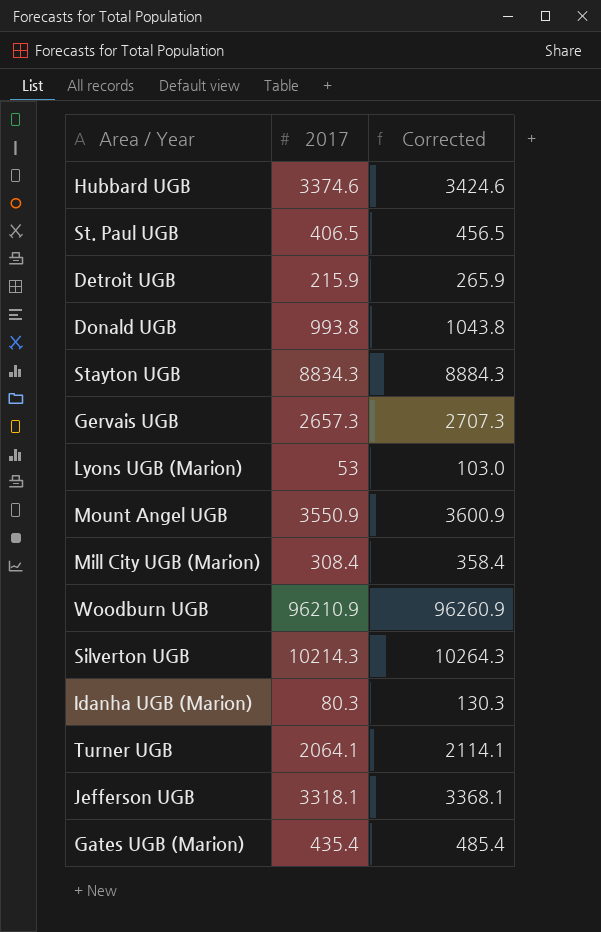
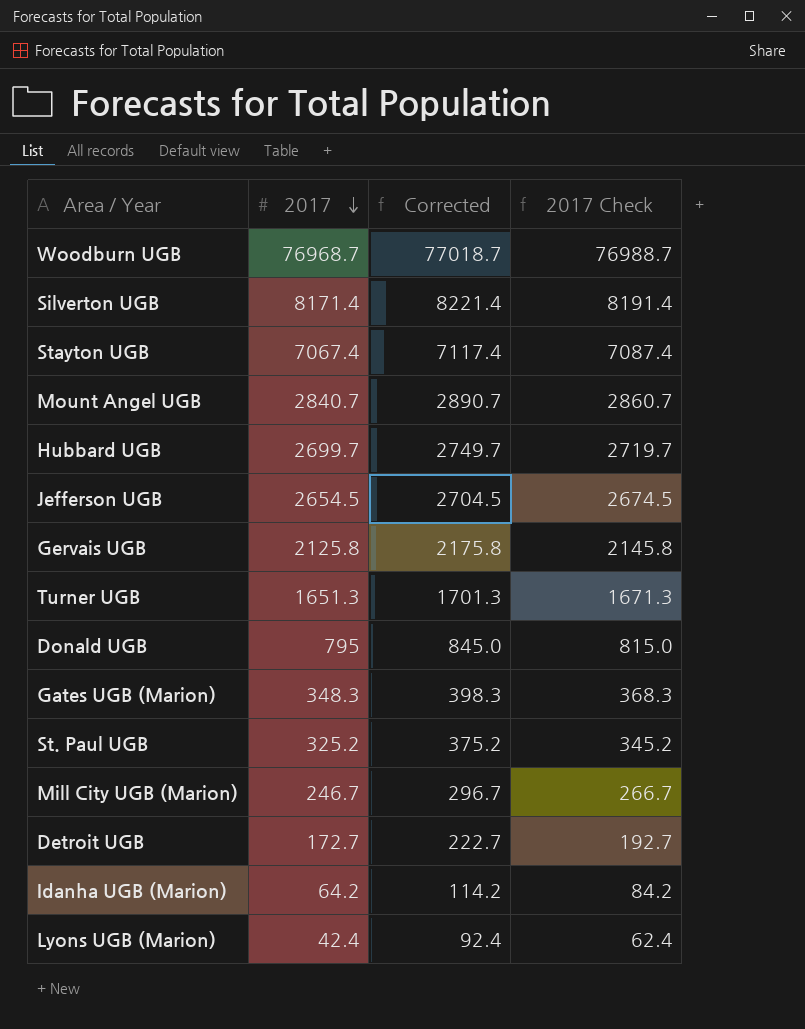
row order: none -> 2017 descending
column 2017 Check | formula: none -> [2017] + 20
Woodburn UGB | 2017: 96210.9 -> 76968.7
Woodburn UGB | Corrected: 96260.9 -> 77018.7
Silverton UGB | 2017: 10214.3 -> 8171.4
Silverton UGB | Corrected: 10264.3 -> 8221.4
Stayton UGB | 2017: 8834.3 -> 7067.4
Stayton UGB | Corrected: 8884.3 -> 7117.4
Mount Angel UGB | 2017: 3550.9 -> 2840.7
Mount Angel UGB | Corrected: 3600.9 -> 2890.7
Hubbard UGB | 2017: 3374.6 -> 2699.7
Hubbard UGB | Corrected: 3424.6 -> 2749.7
Jefferson UGB | 2017: 3318.1 -> 2654.5
Jefferson UGB | Corrected: 3368.1 -> 2704.5
Gervais UGB | 2017: 2657.3 -> 2125.8
Gervais UGB | Corrected: 2707.3 -> 2175.8
Turner UGB | 2017: 2064.1 -> 1651.3
Turner UGB | Corrected: 2114.1 -> 1701.3
Donald UGB | 2017: 993.8 -> 795
Donald UGB | Corrected: 1043.8 -> 845.0
Gates UGB (Marion) | 2017: 435.4 -> 348.3
Gates UGB (Marion) | Corrected: 485.4 -> 398.3
St. Paul UGB | 2017: 406.5 -> 325.2
St. Paul UGB | Corrected: 456.5 -> 375.2
Mill City UGB (Marion) | 2017: 308.4 -> 246.7
Mill City UGB (Marion) | Corrected: 358.4 -> 296.7
Detroit UGB | 2017: 215.9 -> 172.7
Detroit UGB | Corrected: 265.9 -> 222.7
Idanha UGB (Marion) | 2017: 80.3 -> 64.2
Idanha UGB (Marion) | Corrected: 130.3 -> 114.2
Lyons UGB (Marion) | 2017: 53 -> 42.4
Lyons UGB (Marion) | Corrected: 103.0 -> 92.4

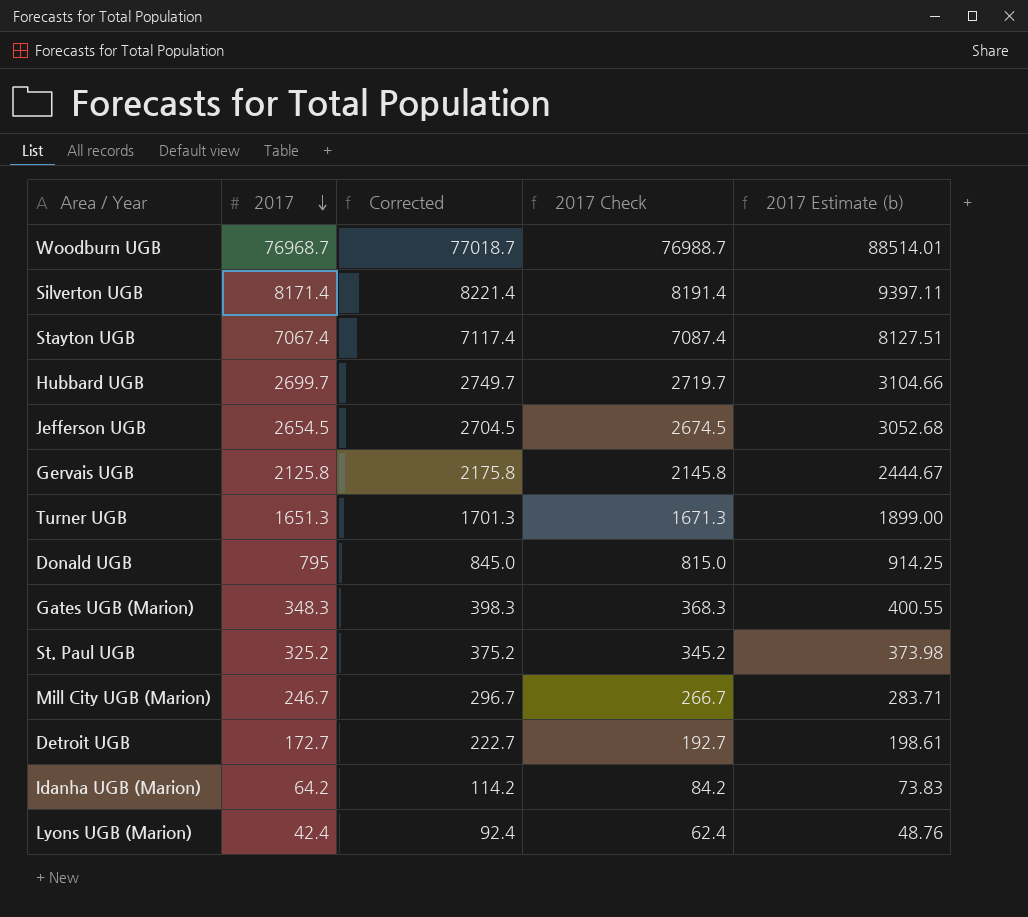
column 2017 Estimate (b) | formula: none -> [2017] * 1.15
row Mount Angel UGB: 2840.7 | 2890.7 | 2860.7 -> none

